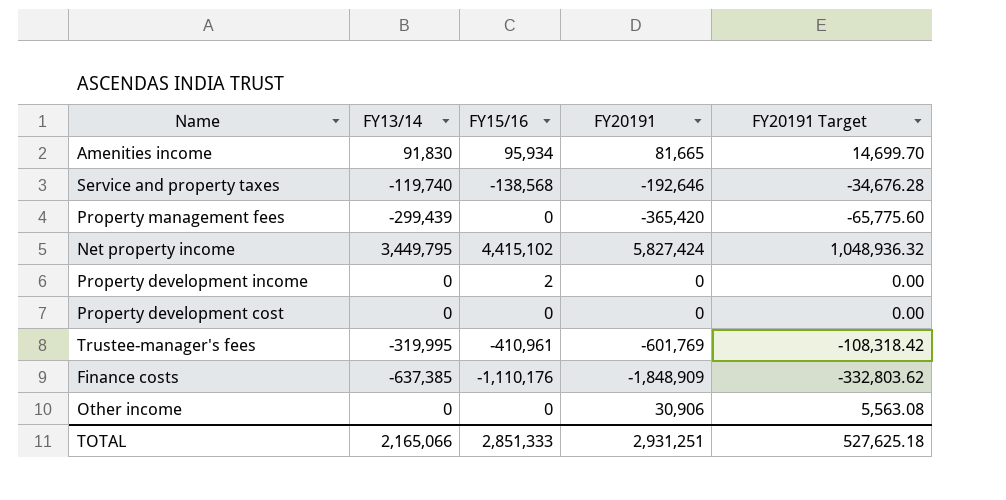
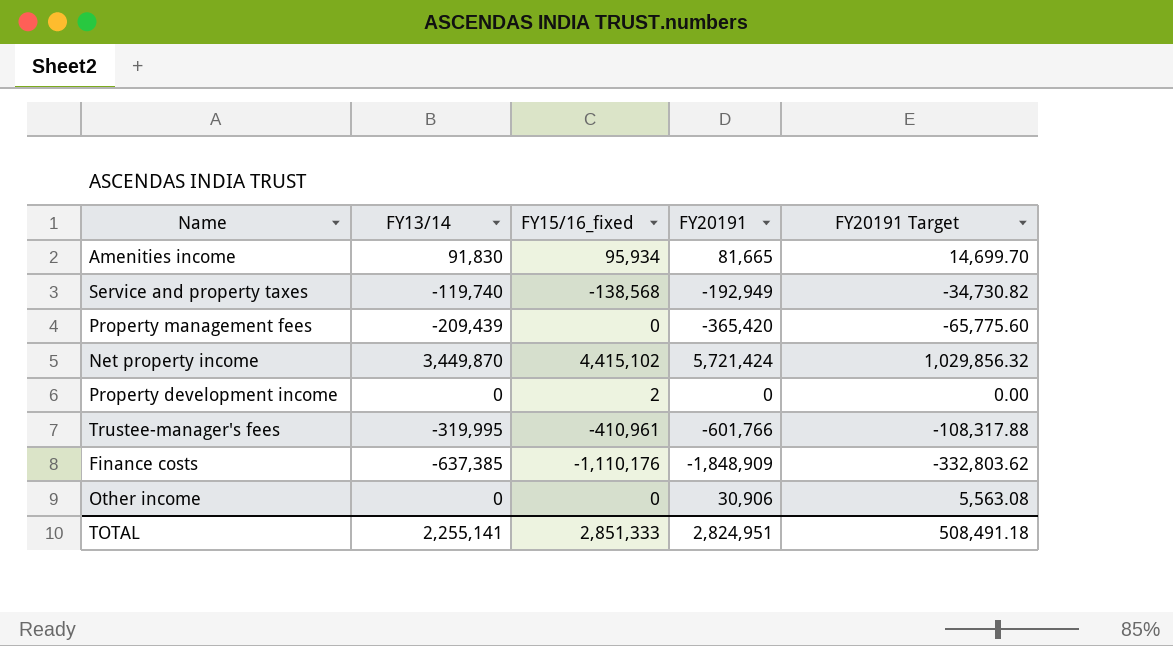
column name: FY15/16 -> FY15/16_fixed
row Property development cost: 0 | 0 | 0 | 0.00 -> none
Service and property taxes | FY20191: -192,646 -> -192,949
Service and property taxes | FY20191 Target: -34,676.28 -> -34,730.82
Property management fees | FY13/14: -299,439 -> -209,439
Net property income | FY13/14: 3,449,795 -> 3,449,870
Net property income | FY20191: 5,827,424 -> 5,721,424
Net property income | FY20191 Target: 1,048,936.32 -> 1,029,856.32
Trustee-manager's fees | FY20191: -601,769 -> -601,766
Trustee-manager's fees | FY20191 Target: -108,318.42 -> -108,317.88
TOTAL | FY13/14: 2,165,066 -> 2,255,141
TOTAL | FY20191: 2,931,251 -> 2,824,951
TOTAL | FY20191 Target: 527,625.18 -> 508,491.18

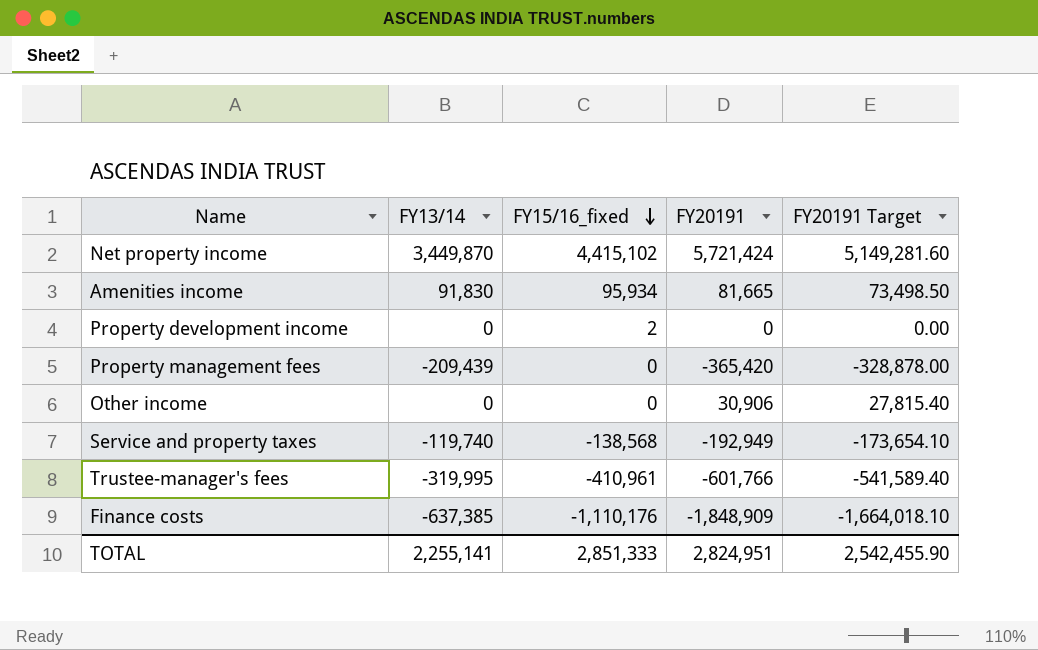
row order: none -> FY15/16_fixed descending
column FY20191 Target | formula: [FY20191] * 0.18 -> [FY20191] * 0.9
TOTAL | FY20191 Target: 508,491.18 -> 2,542,455.90

